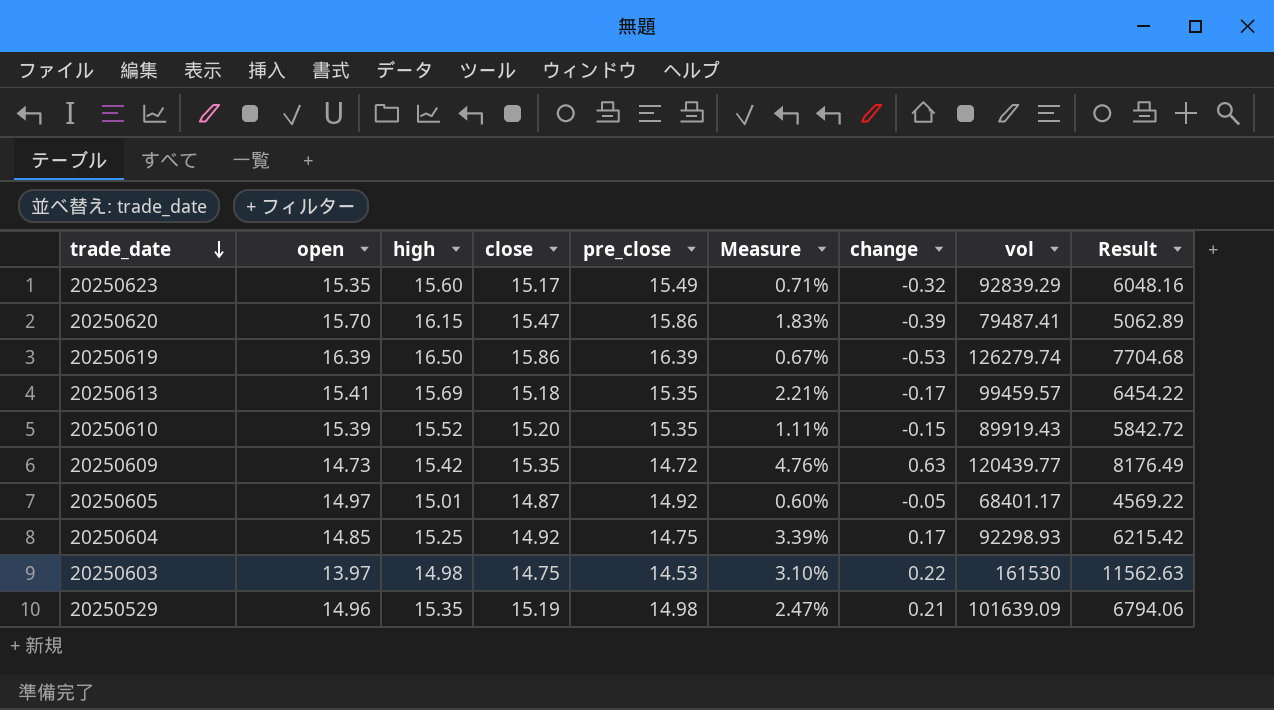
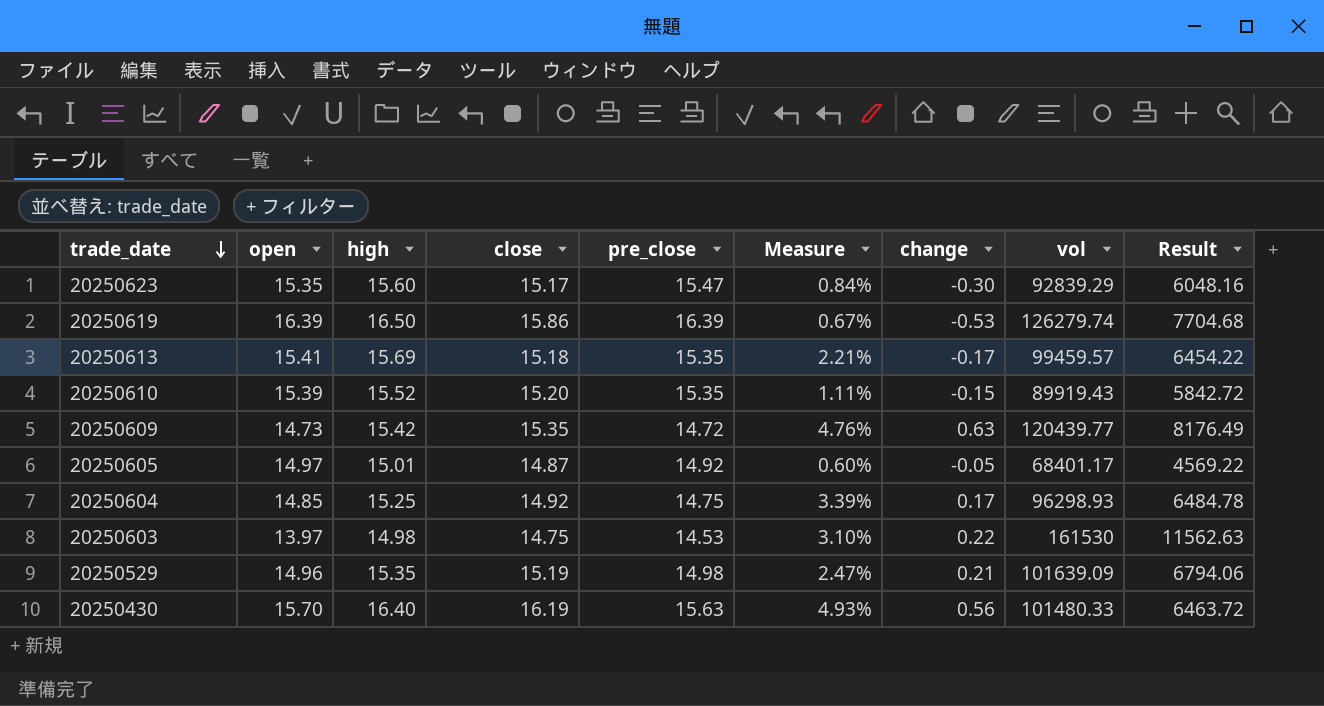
row 20250620: 15.70 | 16.15 | 15.47 | 15.86 | 1.83% | -0.39 | 79487.41 | 5062.89 -> none
20250623 | pre_close: 15.49 -> 15.47
20250623 | Measure: 0.71% -> 0.84%
20250623 | change: -0.32 -> -0.30
20250604 | vol: 92298.93 -> 96298.93
20250604 | Result: 6215.42 -> 6484.78
row 20250430: none -> 15.70 | 16.40 | 16.19 | 15.63 | 4.93% | 0.56 | 101480.33 | 6463.72

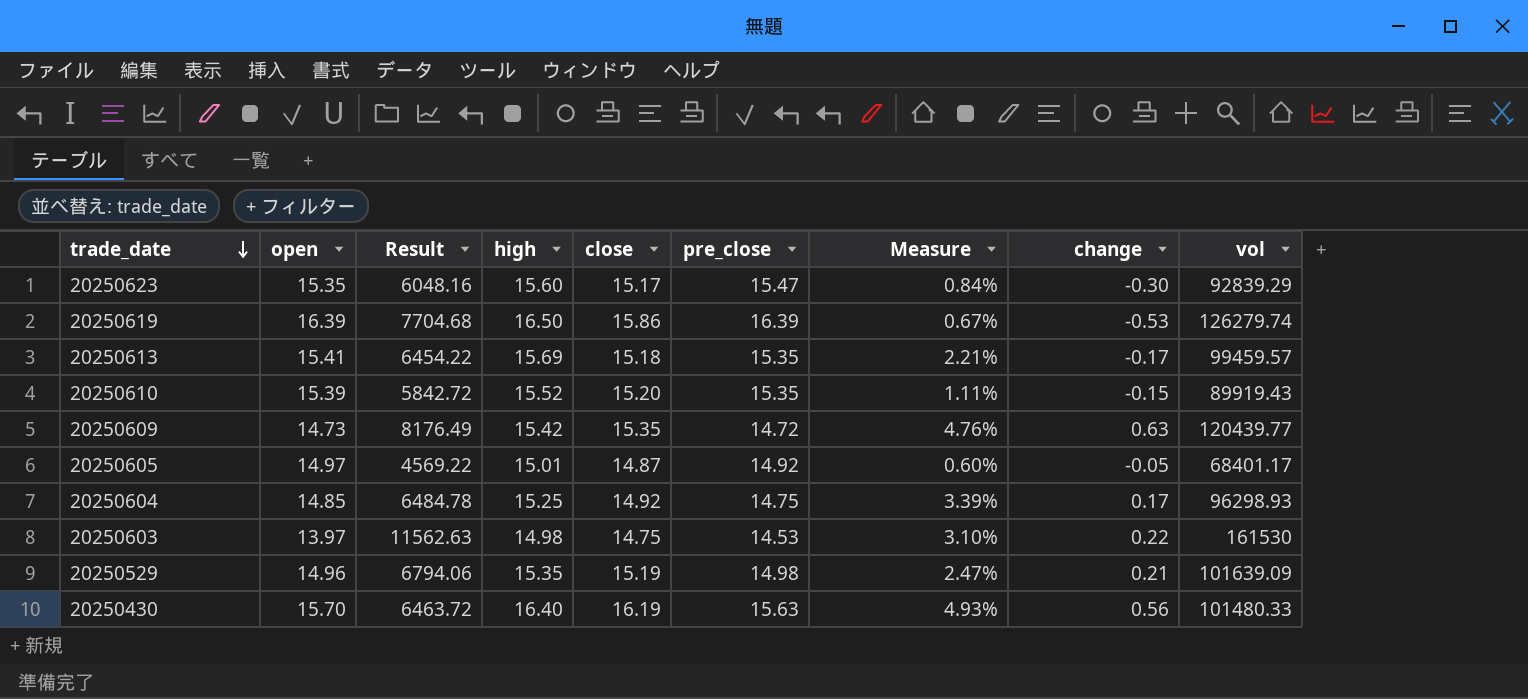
column Result | position: 9 -> 3

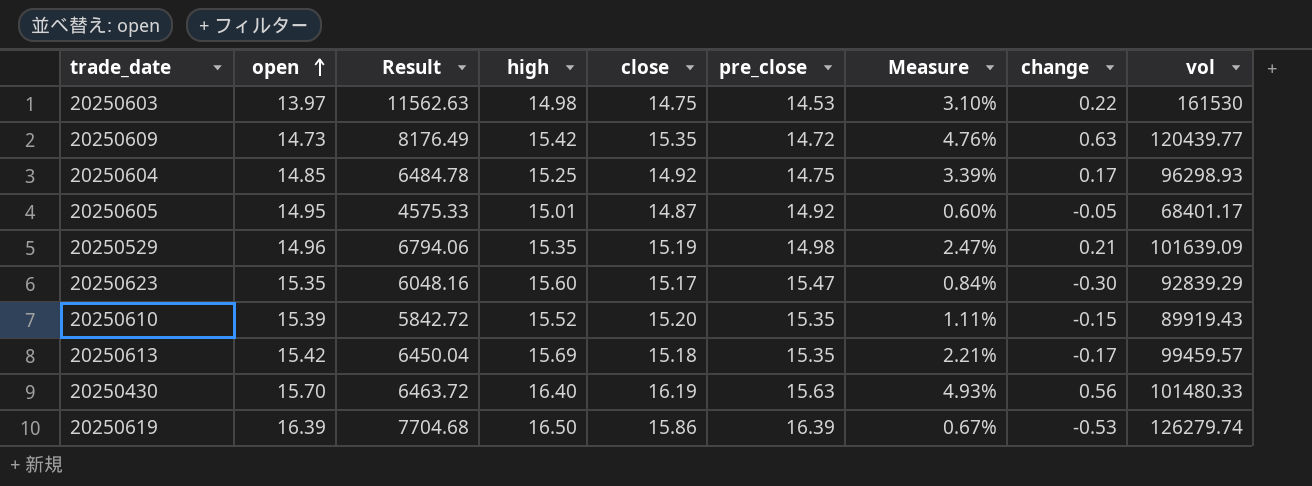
row order: trade_date descending -> open ascending
20250605 | open: 14.97 -> 14.95
20250605 | Result: 4569.22 -> 4575.33
20250613 | open: 15.41 -> 15.42
20250613 | Result: 6454.22 -> 6450.04

